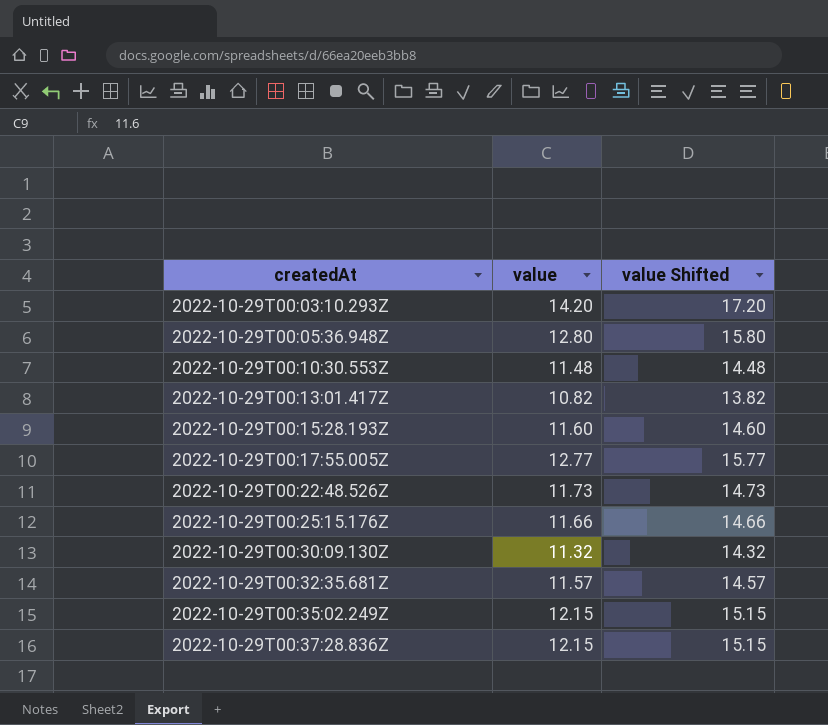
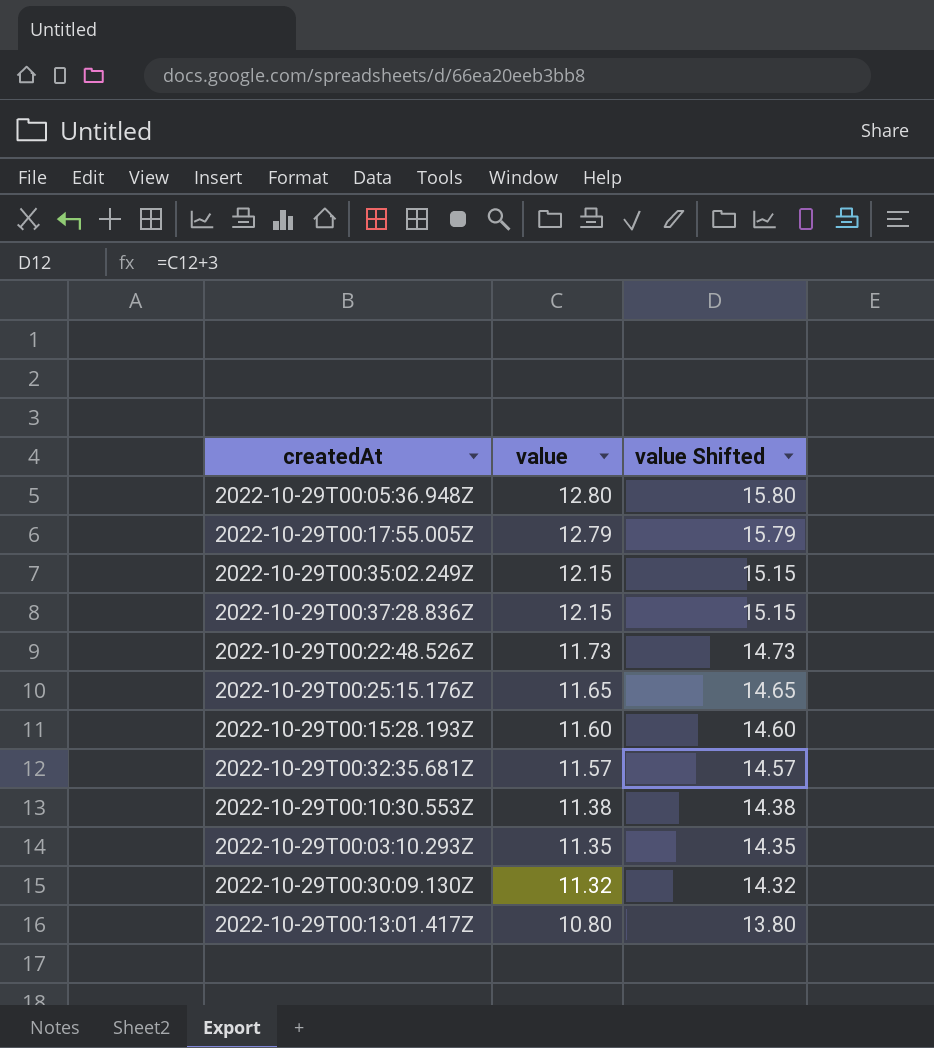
row order: createdAt ascending -> value descending
2022-10-29T00:17:55.005Z | value: 12.77 -> 12.79
2022-10-29T00:17:55.005Z | value Shifted: 15.77 -> 15.79
2022-10-29T00:25:15.176Z | value: 11.66 -> 11.65
2022-10-29T00:25:15.176Z | value Shifted: 14.66 -> 14.65
2022-10-29T00:10:30.553Z | value: 11.48 -> 11.38
2022-10-29T00:10:30.553Z | value Shifted: 14.48 -> 14.38
2022-10-29T00:03:10.293Z | value: 14.20 -> 11.35
2022-10-29T00:03:10.293Z | value Shifted: 17.20 -> 14.35
2022-10-29T00:13:01.417Z | value: 10.82 -> 10.80
2022-10-29T00:13:01.417Z | value Shifted: 13.82 -> 13.80

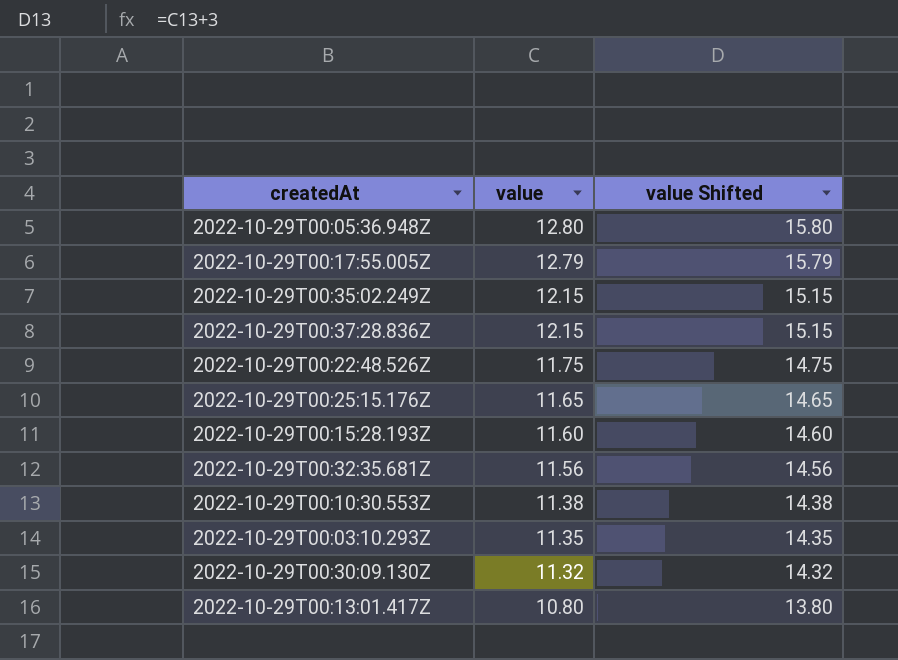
2022-10-29T00:22:48.526Z | value: 11.73 -> 11.75
2022-10-29T00:22:48.526Z | value Shifted: 14.73 -> 14.75
2022-10-29T00:32:35.681Z | value: 11.57 -> 11.56
2022-10-29T00:32:35.681Z | value Shifted: 14.57 -> 14.56

